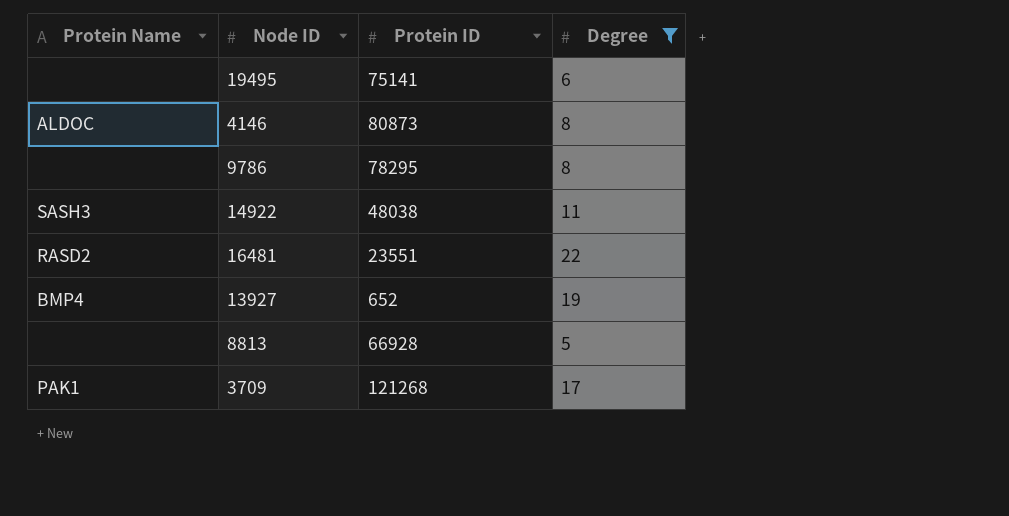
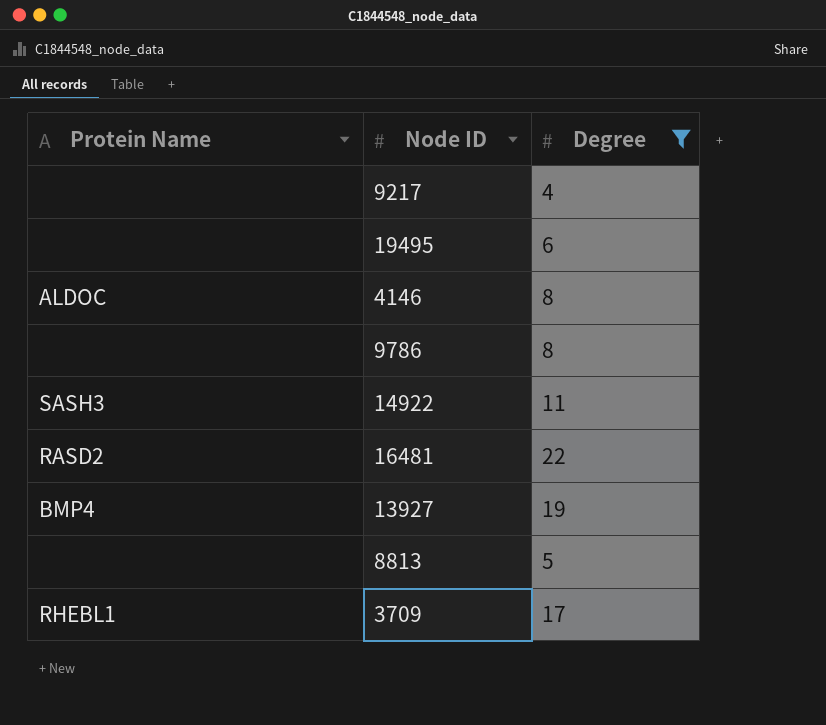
column Protein ID | position: 3 -> none
row 9217: none -> none | 4
3709 | Protein Name: PAK1 -> RHEBL1

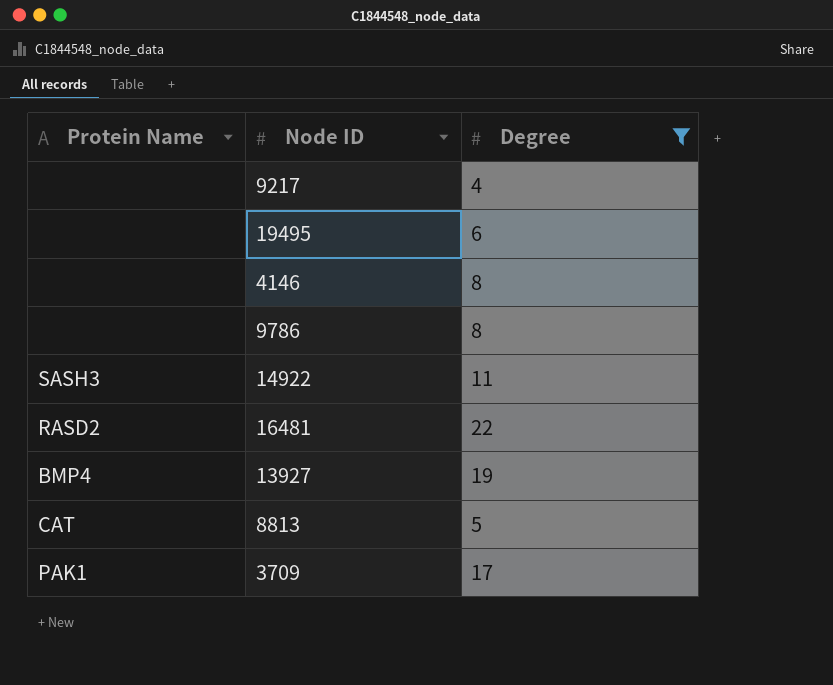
4146 | Protein Name: ALDOC -> none
8813 | Protein Name: none -> CAT
3709 | Protein Name: RHEBL1 -> PAK1

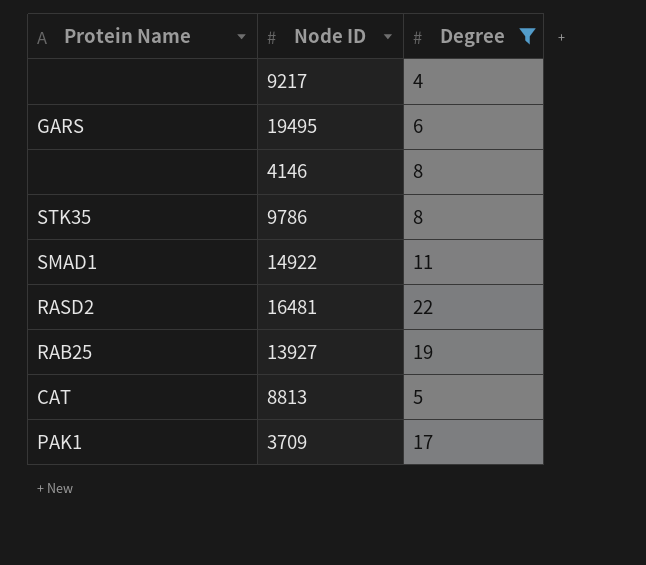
19495 | Protein Name: none -> GARS
9786 | Protein Name: none -> STK35
14922 | Protein Name: SASH3 -> SMAD1
13927 | Protein Name: BMP4 -> RAB25

